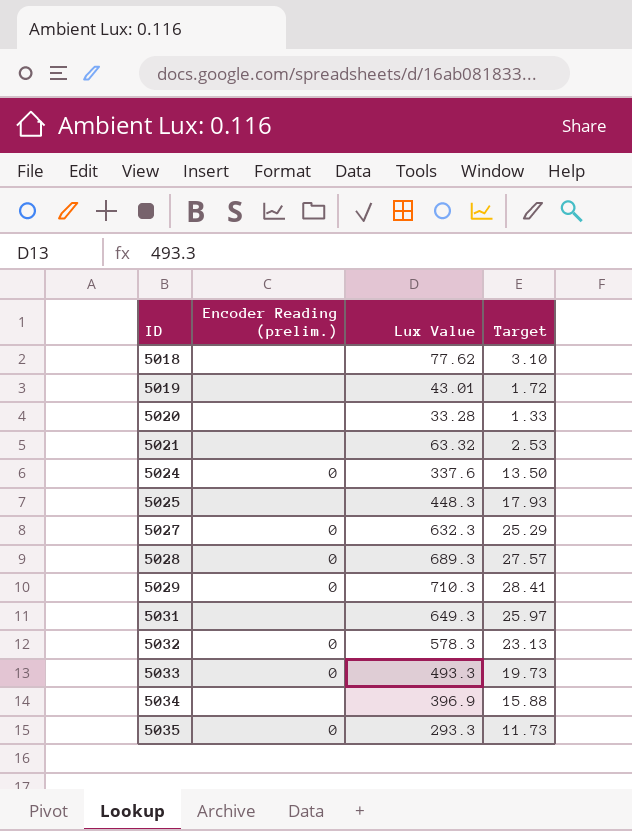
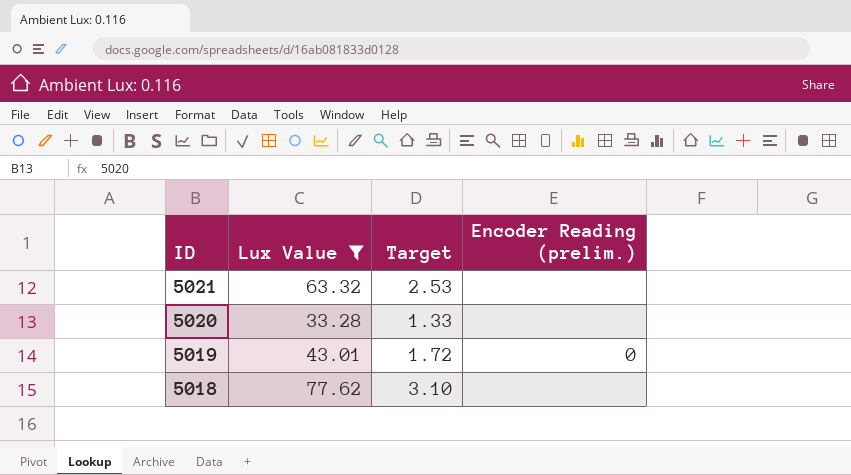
filter: none -> Lux Value <= 77.62
row order: ID ascending -> ID descending
column Encoder Reading (prelim.) | position: 2 -> 4
5019 | Encoder Reading (prelim.): none -> 0

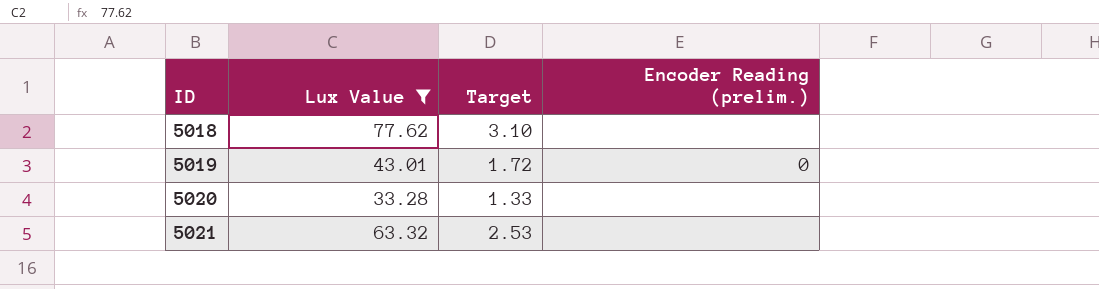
row order: ID descending -> ID ascending

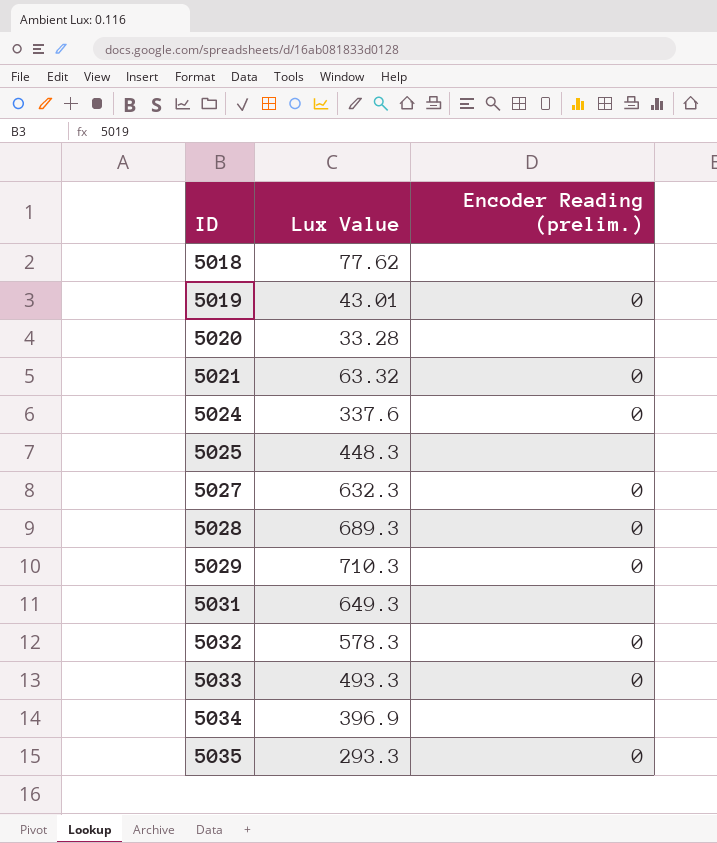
filter: Lux Value <= 77.62 -> none
column Target | formula: [Lux Value] * 0.04 -> none
5021 | Encoder Reading (prelim.): none -> 0

